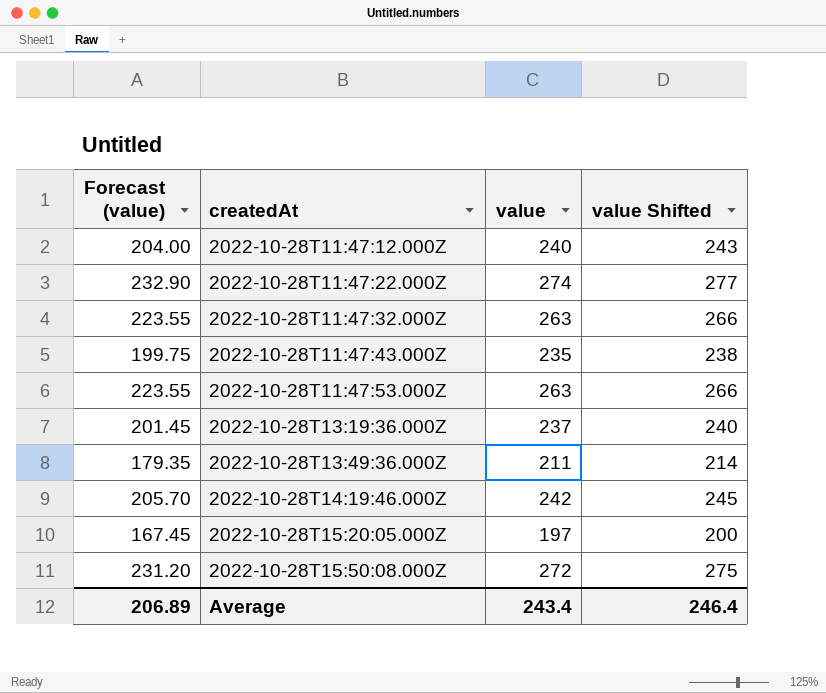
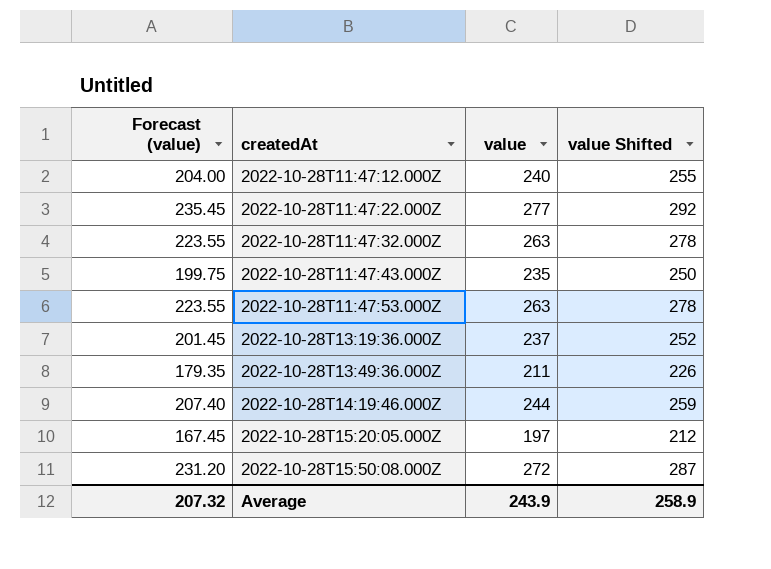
column value Shifted | formula: [value] + 3 -> [value] + 15
2022-10-28T11:47:22.000Z | Forecast (value): 232.90 -> 235.45
2022-10-28T11:47:22.000Z | value: 274 -> 277
2022-10-28T14:19:46.000Z | Forecast (value): 205.70 -> 207.40
2022-10-28T14:19:46.000Z | value: 242 -> 244
Average | Forecast (value): 206.89 -> 207.32
Average | value: 243.4 -> 243.9
Average | value Shifted: 246.4 -> 258.9

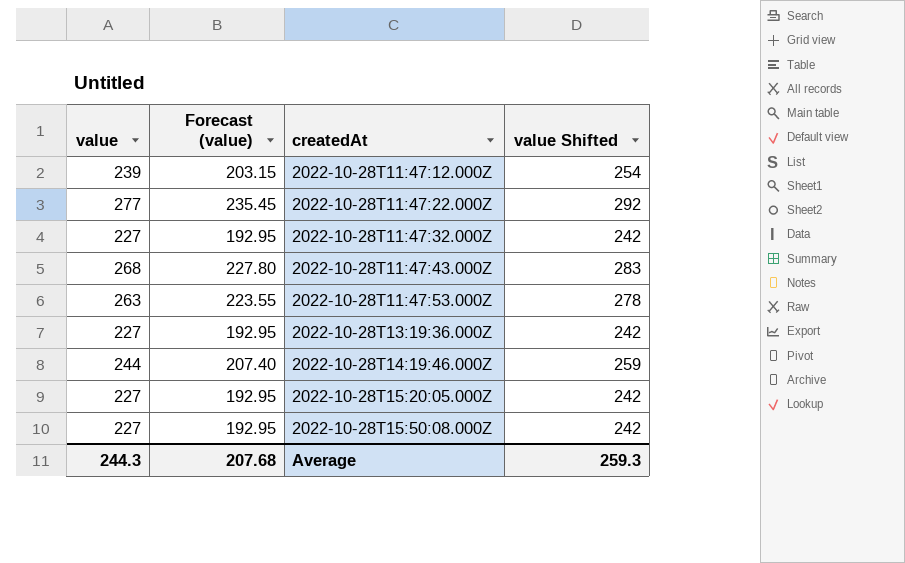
column value | position: 3 -> 1
row 2022-10-28T13:49:36.000Z: 179.35 | 211 | 226 -> none
2022-10-28T11:47:12.000Z | value: 240 -> 239
2022-10-28T11:47:12.000Z | Forecast (value): 204.00 -> 203.15
2022-10-28T11:47:12.000Z | value Shifted: 255 -> 254
2022-10-28T11:47:32.000Z | value: 263 -> 227
2022-10-28T11:47:32.000Z | Forecast (value): 223.55 -> 192.95
2022-10-28T11:47:32.000Z | value Shifted: 278 -> 242
2022-10-28T11:47:43.000Z | value: 235 -> 268
2022-10-28T11:47:43.000Z | Forecast (value): 199.75 -> 227.80
2022-10-28T11:47:43.000Z | value Shifted: 250 -> 283
2022-10-28T13:19:36.000Z | value: 237 -> 227
2022-10-28T13:19:36.000Z | Forecast (value): 201.45 -> 192.95
2022-10-28T13:19:36.000Z | value Shifted: 252 -> 242
2022-10-28T15:20:05.000Z | value: 197 -> 227
2022-10-28T15:20:05.000Z | Forecast (value): 167.45 -> 192.95
2022-10-28T15:20:05.000Z | value Shifted: 212 -> 242
2022-10-28T15:50:08.000Z | value: 272 -> 227
2022-10-28T15:50:08.000Z | Forecast (value): 231.20 -> 192.95
2022-10-28T15:50:08.000Z | value Shifted: 287 -> 242
Average | value: 243.9 -> 244.3
Average | Forecast (value): 207.32 -> 207.68
Average | value Shifted: 258.9 -> 259.3

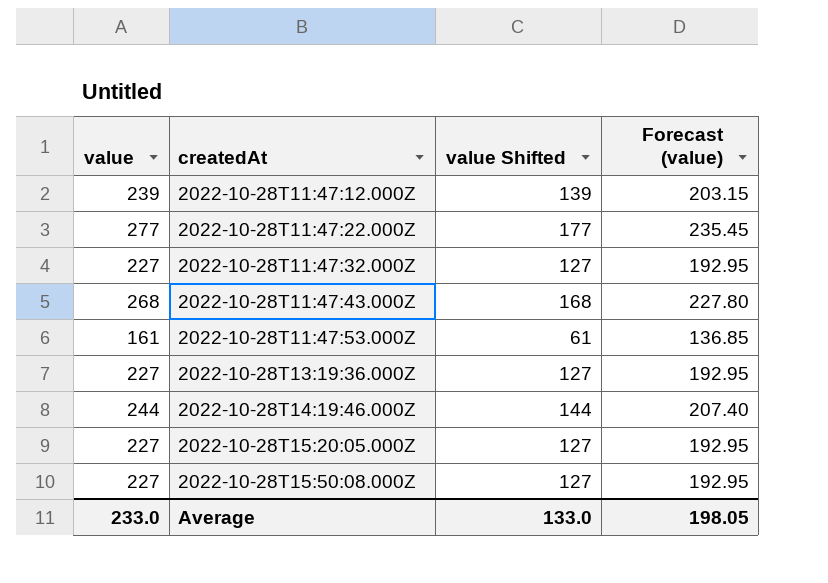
column value Shifted | formula: [value] + 15 -> [value] - 100
column Forecast (value) | position: 2 -> 4
2022-10-28T11:47:53.000Z | value: 263 -> 161
2022-10-28T11:47:53.000Z | Forecast (value): 223.55 -> 136.85
Average | value: 244.3 -> 233.0
Average | value Shifted: 259.3 -> 133.0
Average | Forecast (value): 207.68 -> 198.05

